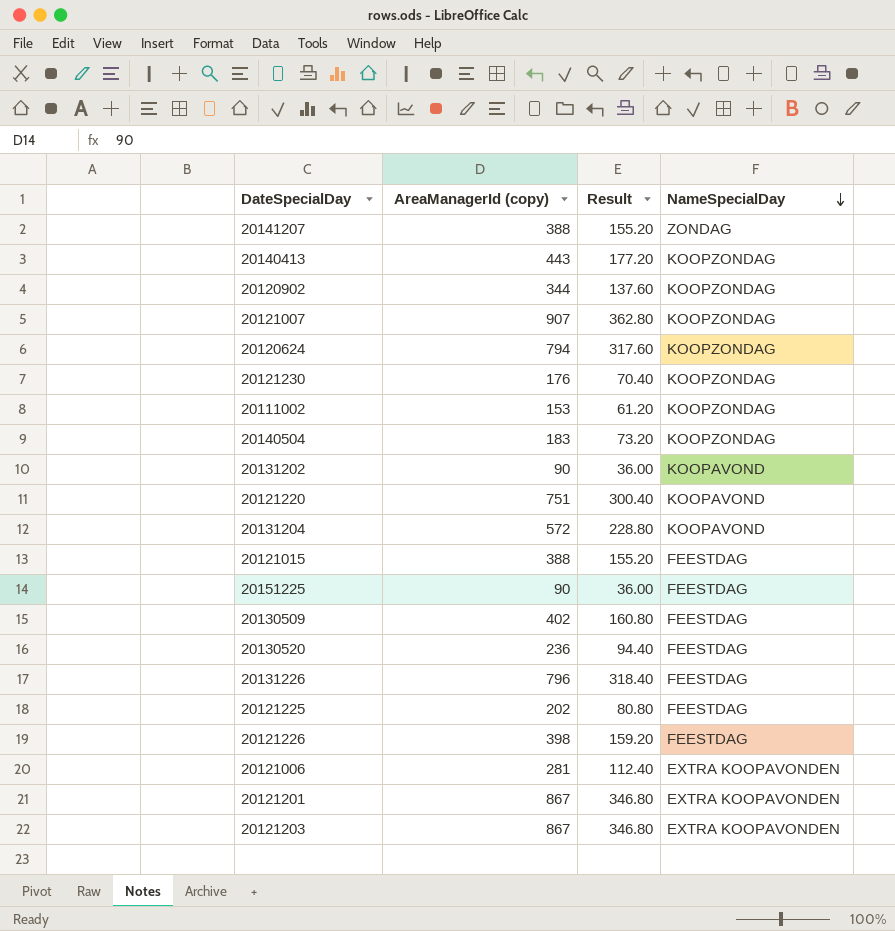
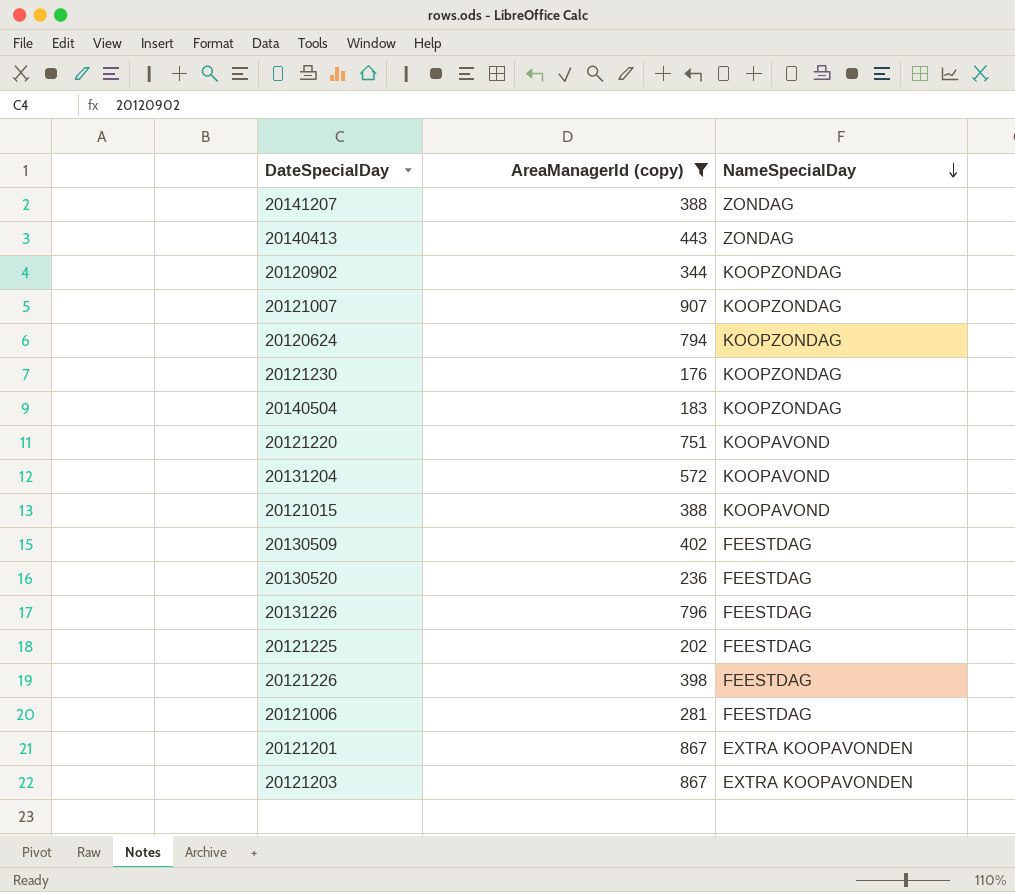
filter: none -> AreaManagerId (copy) >= 176
column Result | formula: [AreaManagerId (copy)] * 0.4 -> none
20140413 | NameSpecialDay: KOOPZONDAG -> ZONDAG
20121015 | NameSpecialDay: FEESTDAG -> KOOPAVOND
20121006 | NameSpecialDay: EXTRA KOOPAVONDEN -> FEESTDAG

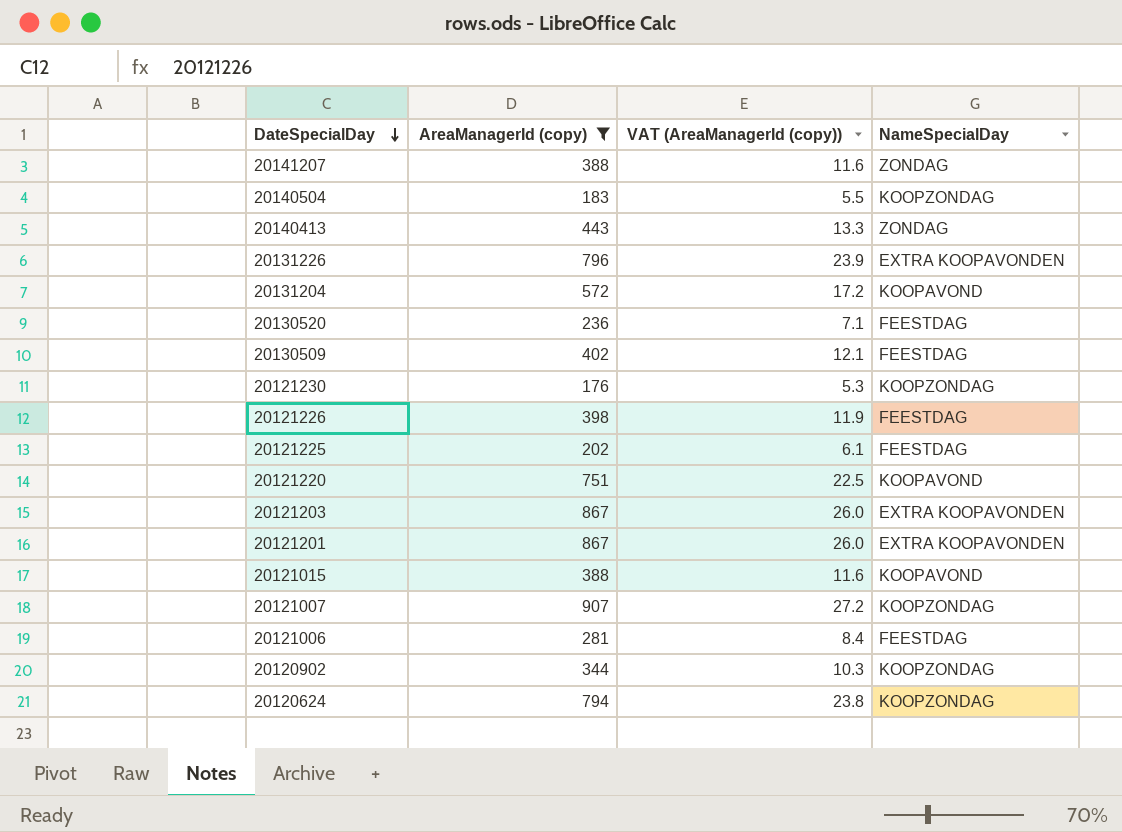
row order: NameSpecialDay descending -> DateSpecialDay descending
column VAT (AreaManagerId (copy)) | formula: none -> [AreaManagerId (copy)] * 0.03
20131226 | NameSpecialDay: FEESTDAG -> EXTRA KOOPAVONDEN

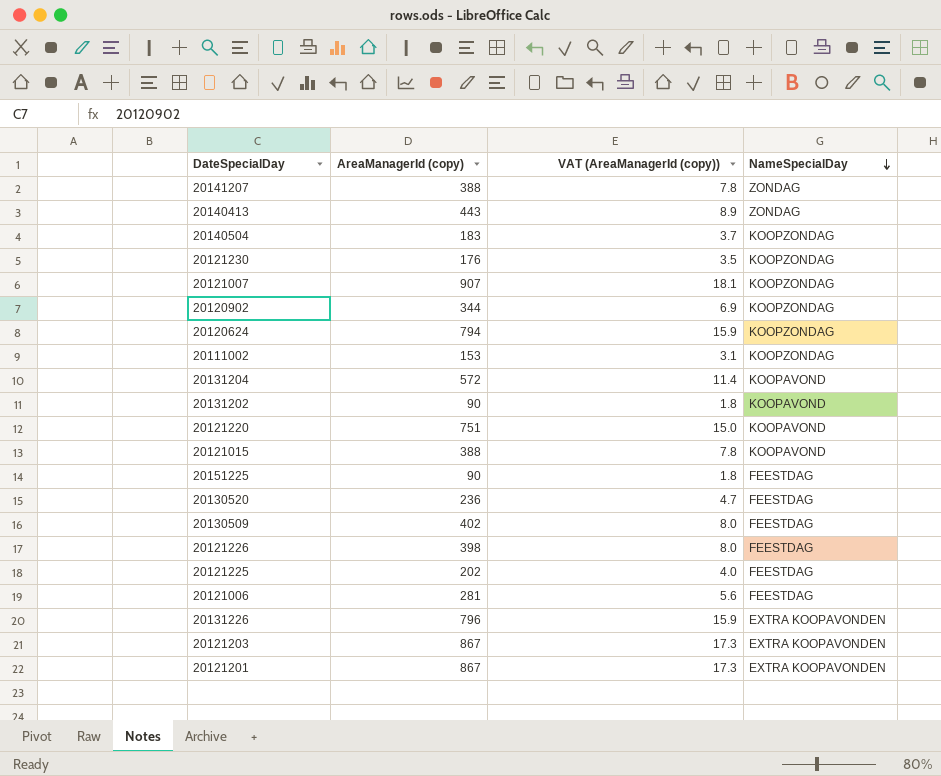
filter: AreaManagerId (copy) >= 176 -> none
row order: DateSpecialDay descending -> NameSpecialDay descending
column VAT (AreaManagerId (copy)) | formula: [AreaManagerId (copy)] * 0.03 -> [AreaManagerId (copy)] * 0.02

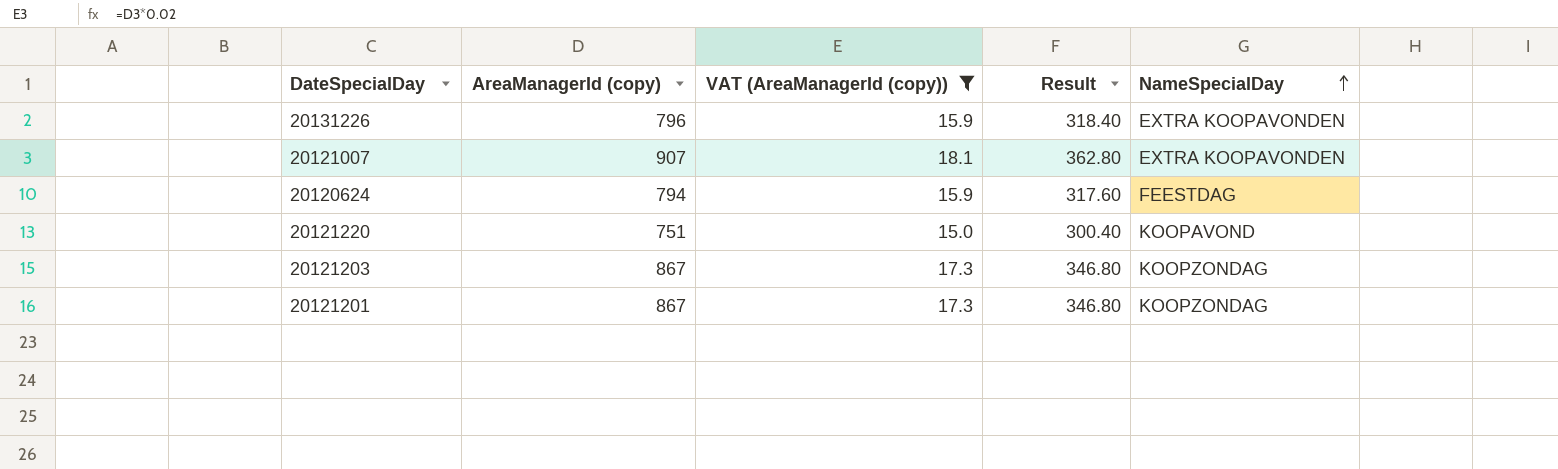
filter: none -> VAT (AreaManagerId (copy)) >= 15.0
row order: NameSpecialDay descending -> NameSpecialDay ascending
column Result | formula: none -> [AreaManagerId (copy)] * 0.4
20121007 | NameSpecialDay: KOOPZONDAG -> EXTRA KOOPAVONDEN
20120624 | NameSpecialDay: KOOPZONDAG -> FEESTDAG
20121203 | NameSpecialDay: EXTRA KOOPAVONDEN -> KOOPZONDAG
20121201 | NameSpecialDay: EXTRA KOOPAVONDEN -> KOOPZONDAG

